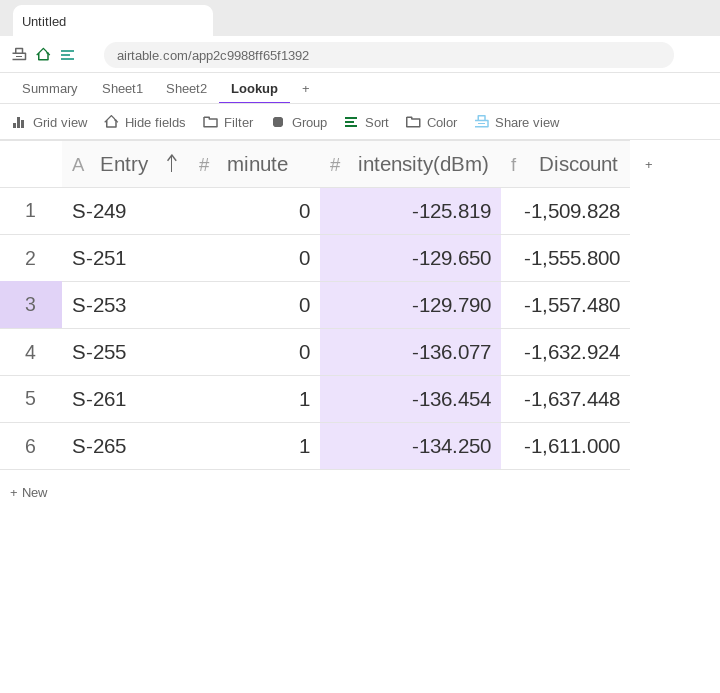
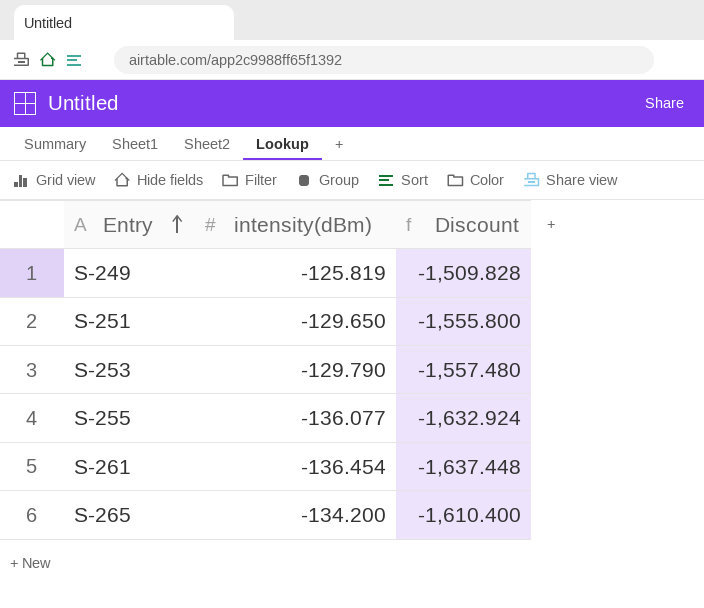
column minute | position: 2 -> none
S-265 | intensity(dBm): -134.250 -> -134.200
S-265 | Discount: -1,611.000 -> -1,610.400

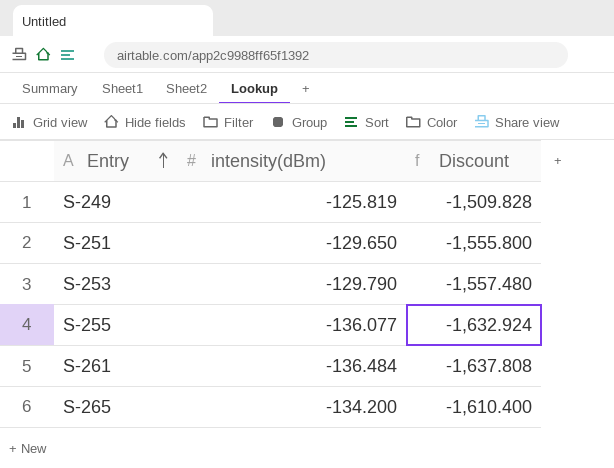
S-261 | intensity(dBm): -136.454 -> -136.484
S-261 | Discount: -1,637.448 -> -1,637.808

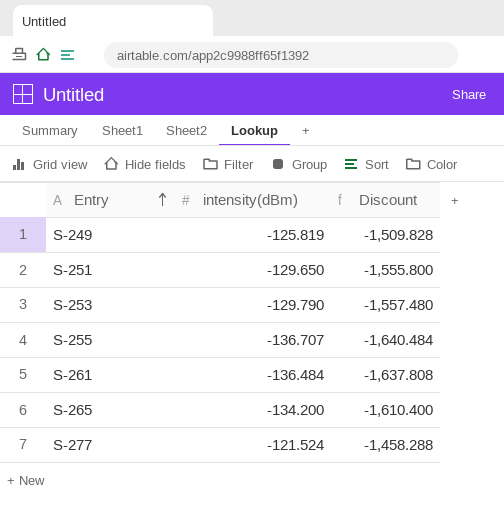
S-255 | intensity(dBm): -136.077 -> -136.707
S-255 | Discount: -1,632.924 -> -1,640.484
row S-277: none -> -121.524 | -1,458.288

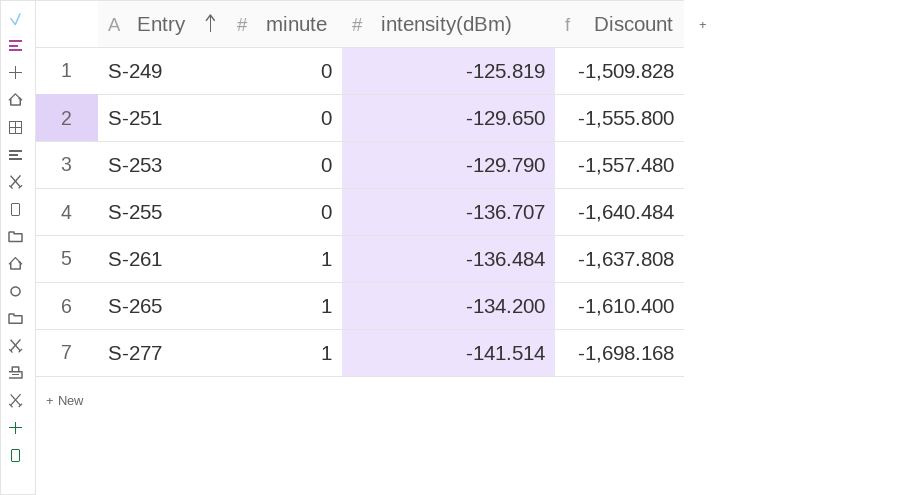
column minute | position: none -> 2
S-277 | intensity(dBm): -121.524 -> -141.514
S-277 | Discount: -1,458.288 -> -1,698.168

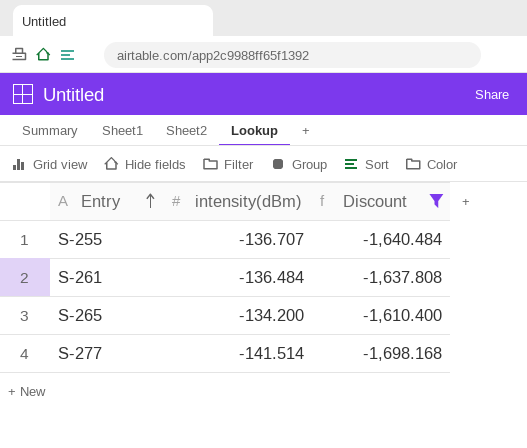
filter: none -> Discount <= -1,610.400
column minute | position: 2 -> none

